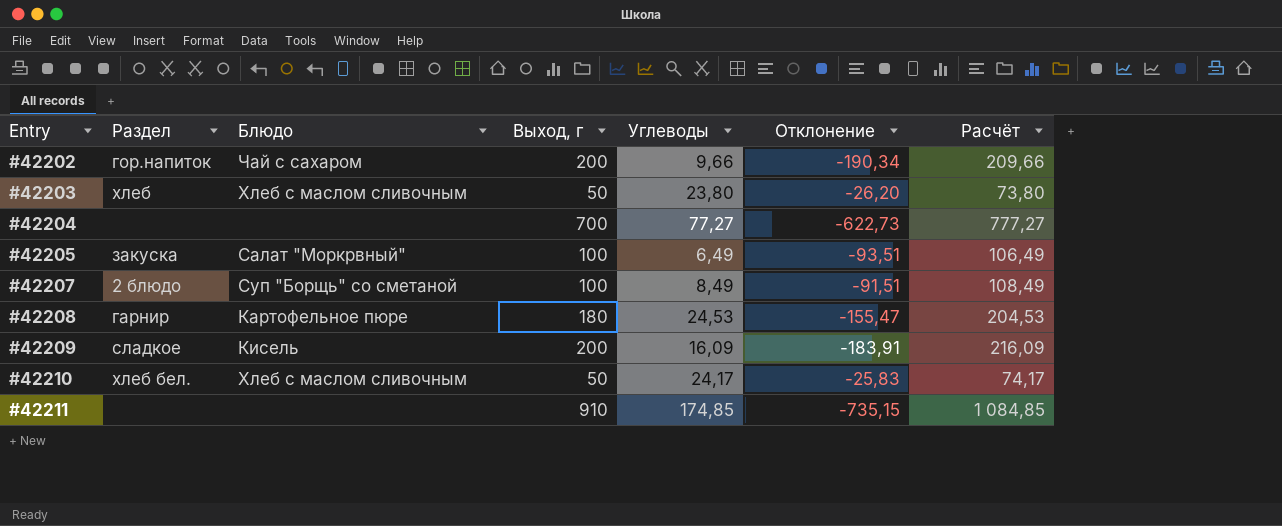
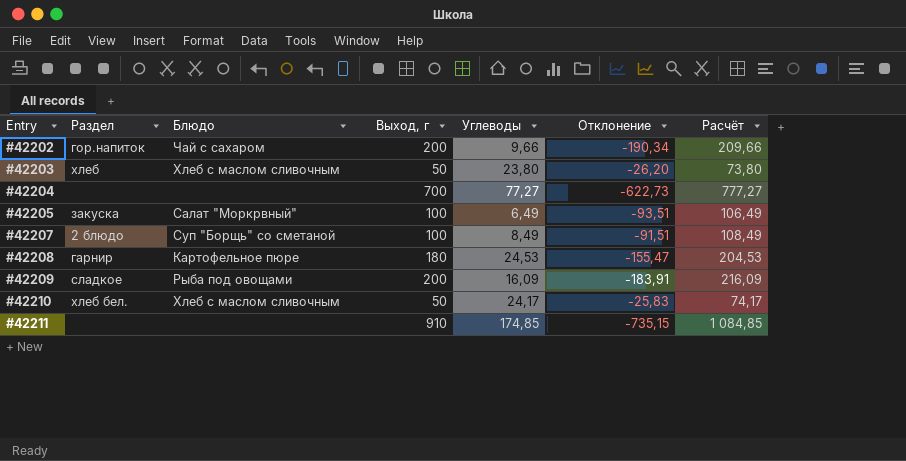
#42209 | Блюдо: Кисель -> Рыба под овощами

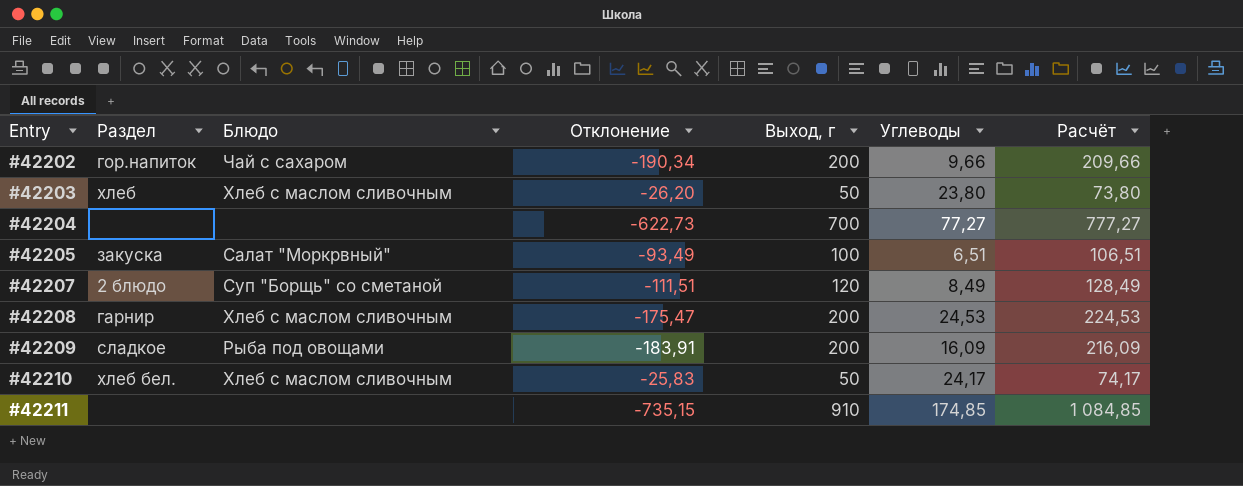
column Отклонение | position: 6 -> 4
#42205 | Отклонение: -93,51 -> -93,49
#42205 | Углеводы: 6,49 -> 6,51
#42205 | Расчёт: 106,49 -> 106,51
#42207 | Отклонение: -91,51 -> -111,51
#42207 | Выход, г: 100 -> 120
#42207 | Расчёт: 108,49 -> 128,49
#42208 | Блюдо: Картофельное пюре -> Хлеб с маслом сливочным
#42208 | Отклонение: -155,47 -> -175,47
#42208 | Выход, г: 180 -> 200
#42208 | Расчёт: 204,53 -> 224,53

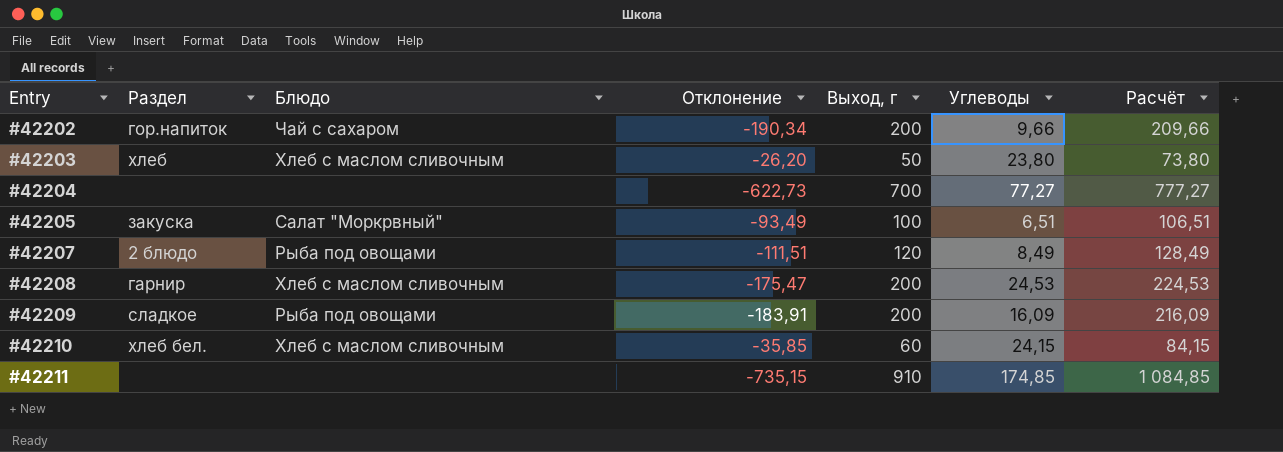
#42207 | Блюдо: Суп "Борщь" со сметаной -> Рыба под овощами
#42210 | Отклонение: -25,83 -> -35,85
#42210 | Выход, г: 50 -> 60
#42210 | Углеводы: 24,17 -> 24,15
#42210 | Расчёт: 74,17 -> 84,15

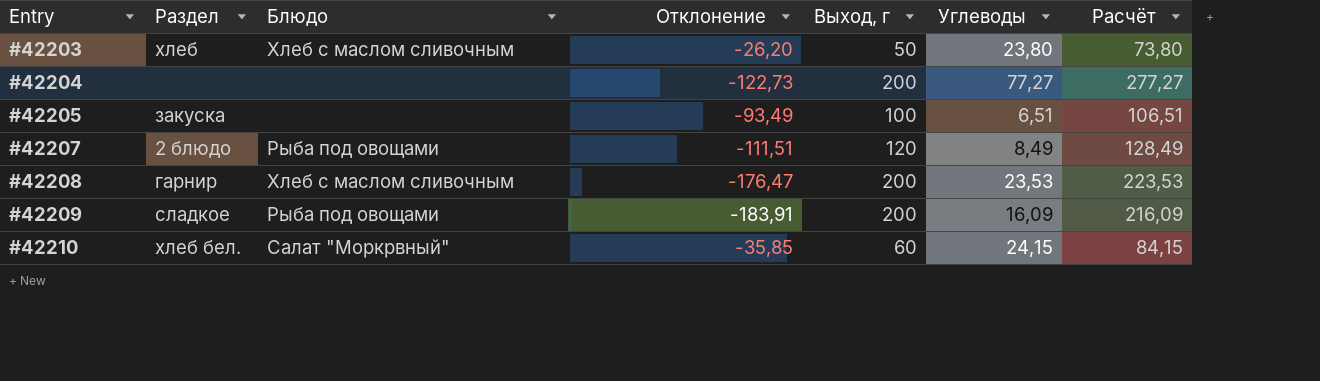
row #42202: гор.напиток | Чай с сахаром | -190,34 | 200 | 9,66 | 209,66 -> none
row #42211: none | none | -735,15 | 910 | 174,85 | 1 084,85 -> none
#42204 | Отклонение: -622,73 -> -122,73
#42204 | Выход, г: 700 -> 200
#42204 | Расчёт: 777,27 -> 277,27
#42205 | Блюдо: Салат "Моркрвный" -> none
#42208 | Отклонение: -175,47 -> -176,47
#42208 | Углеводы: 24,53 -> 23,53
#42208 | Расчёт: 224,53 -> 223,53
#42210 | Блюдо: Хлеб с маслом сливочным -> Салат "Моркрвный"

